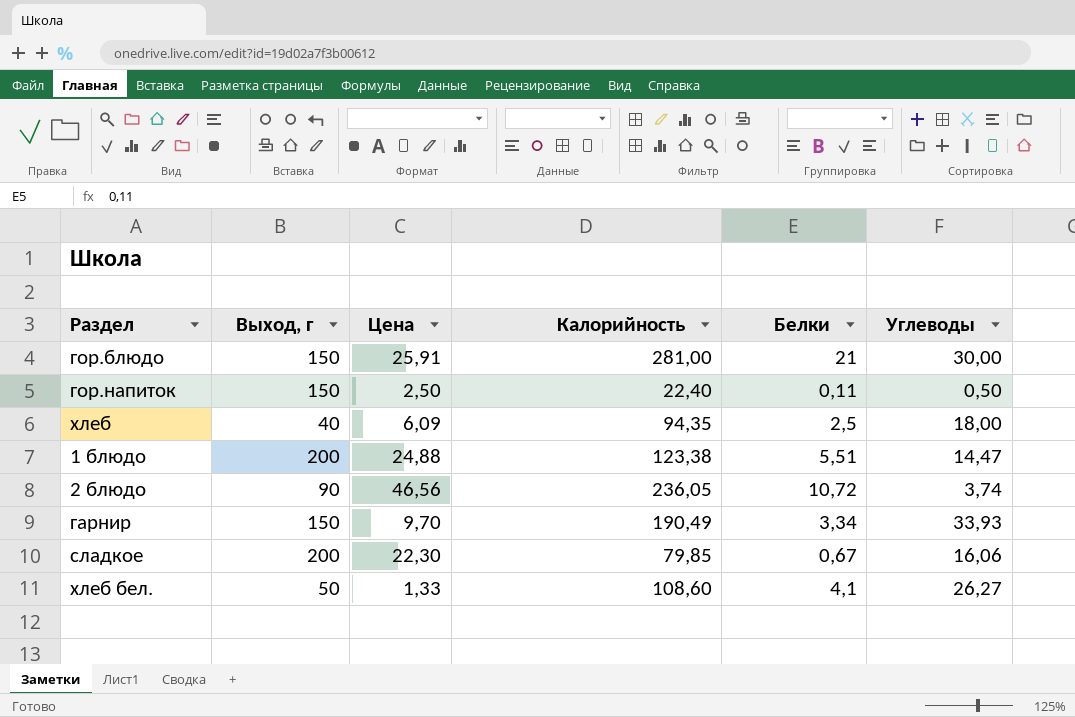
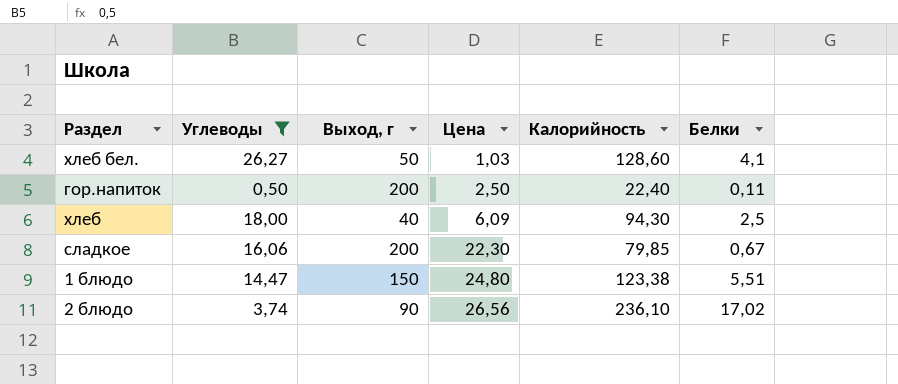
filter: none -> Углеводы <= 26,27
row order: none -> Цена ascending
column Углеводы | position: 6 -> 2
хлеб бел. | Цена: 1,33 -> 1,03
хлеб бел. | Калорийность: 108,60 -> 128,60
гор.напиток | Выход, г: 150 -> 200
хлеб | Калорийность: 94,35 -> 94,30
1 блюдо | Выход, г: 200 -> 150
1 блюдо | Цена: 24,88 -> 24,80
2 блюдо | Цена: 46,56 -> 26,56
2 блюдо | Калорийность: 236,05 -> 236,10
2 блюдо | Белки: 10,72 -> 17,02

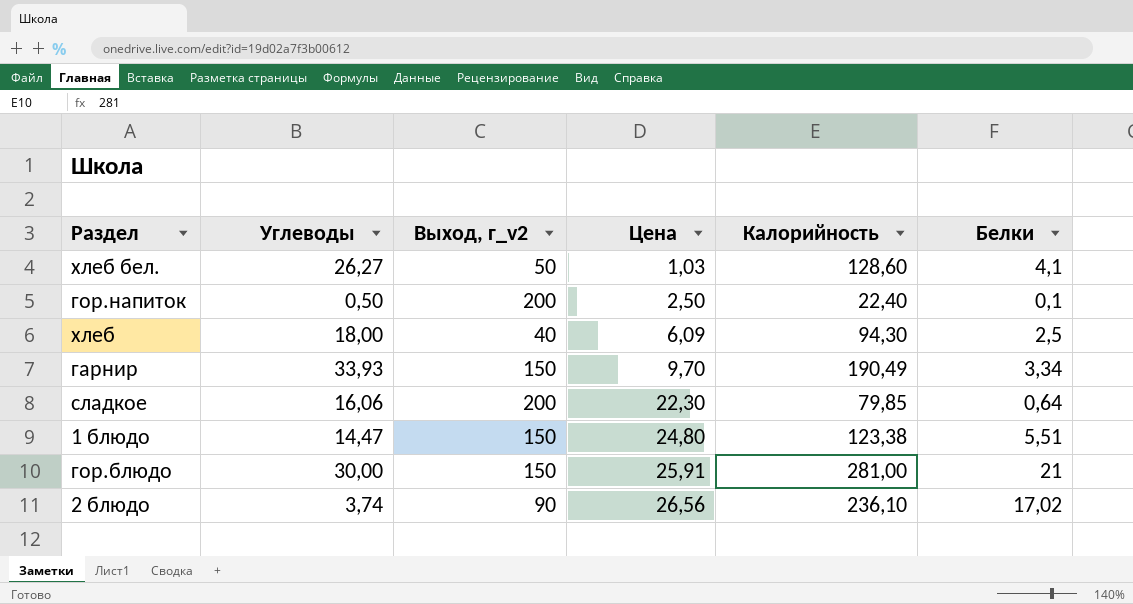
filter: Углеводы <= 26,27 -> none
column name: Выход, г -> Выход, г_v2
гор.напиток | Белки: 0,11 -> 0,1
сладкое | Белки: 0,67 -> 0,64

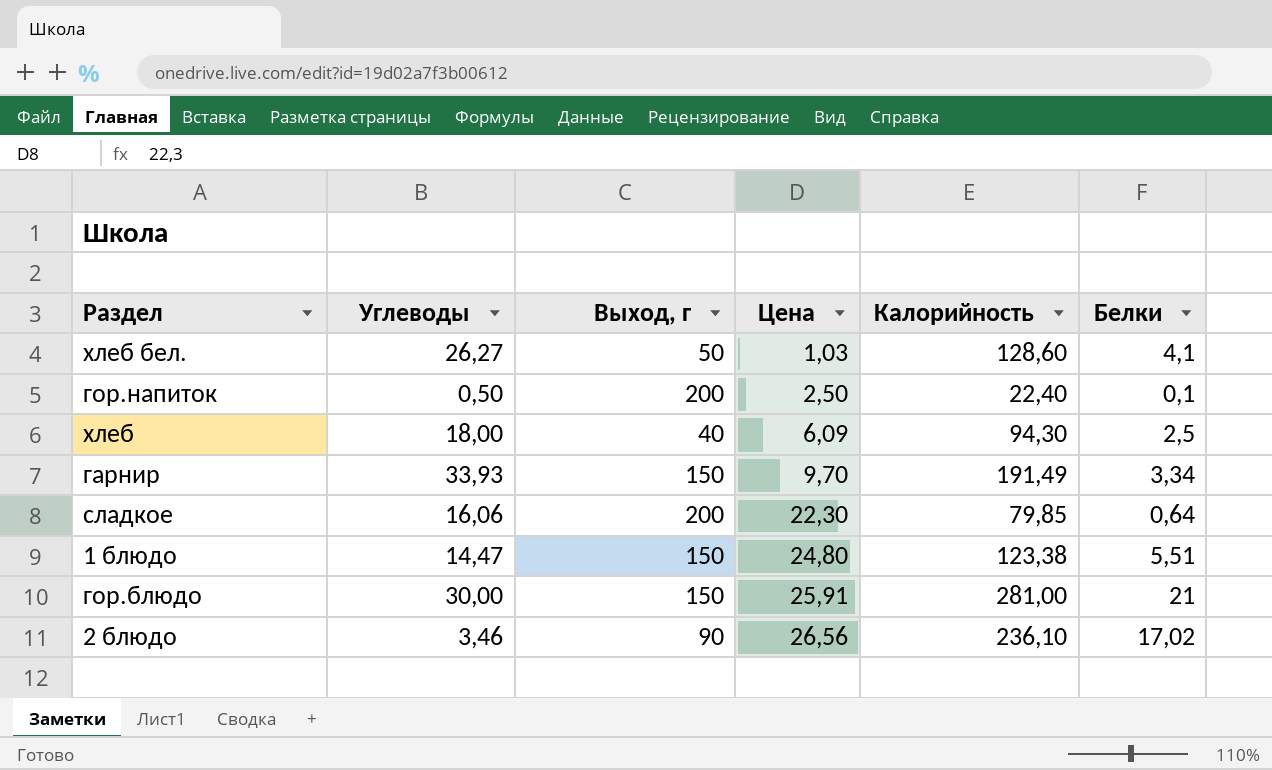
column name: Выход, г_v2 -> Выход, г
гарнир | Калорийность: 190,49 -> 191,49
2 блюдо | Углеводы: 3,74 -> 3,46

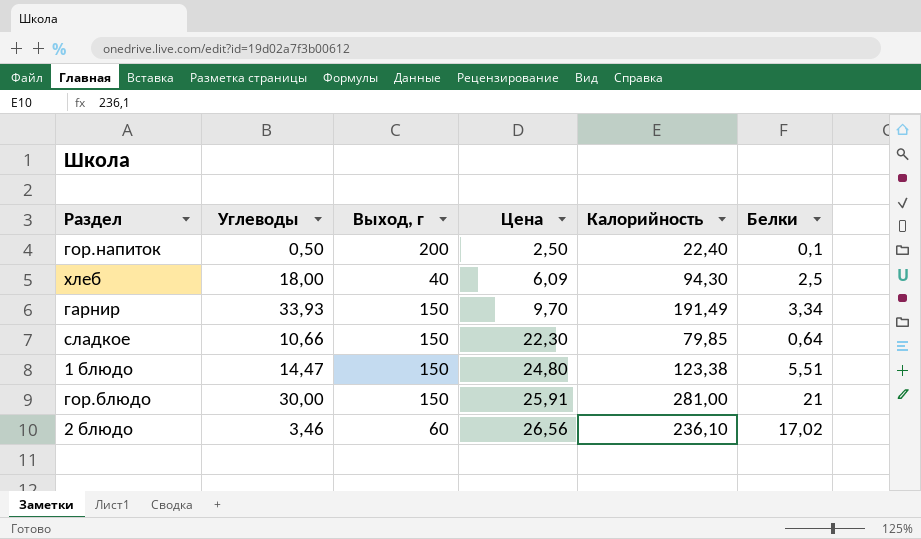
row хлеб бел.: 26,27 | 50 | 1,03 | 128,60 | 4,1 -> none
сладкое | Углеводы: 16,06 -> 10,66
сладкое | Выход, г: 200 -> 150
2 блюдо | Выход, г: 90 -> 60

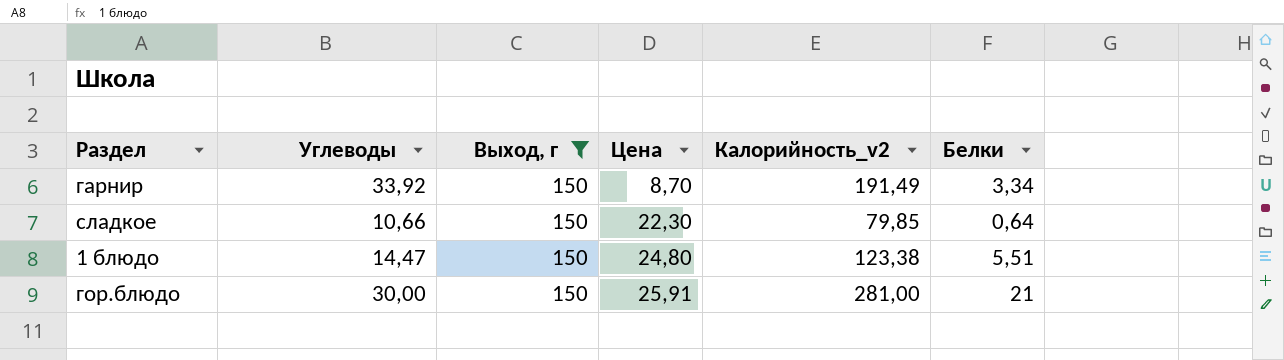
filter: none -> Выход, г = 150
column name: Калорийность -> Калорийность_v2
гарнир | Углеводы: 33,93 -> 33,92
гарнир | Цена: 9,70 -> 8,70

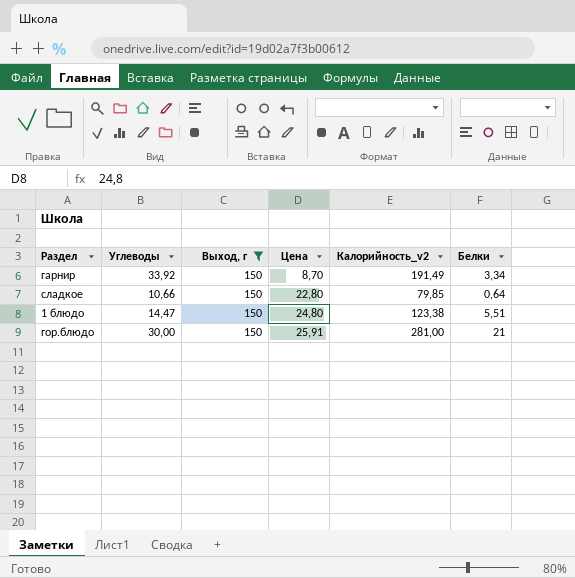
сладкое | Цена: 22,30 -> 22,80

